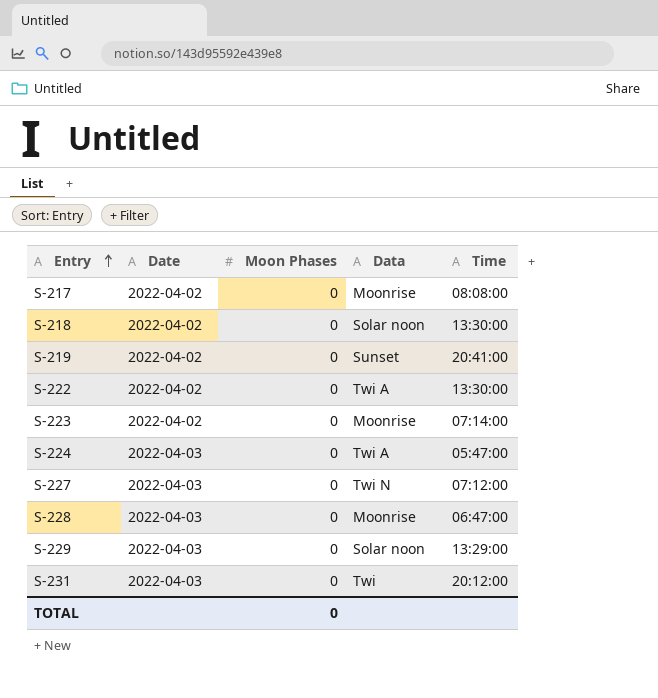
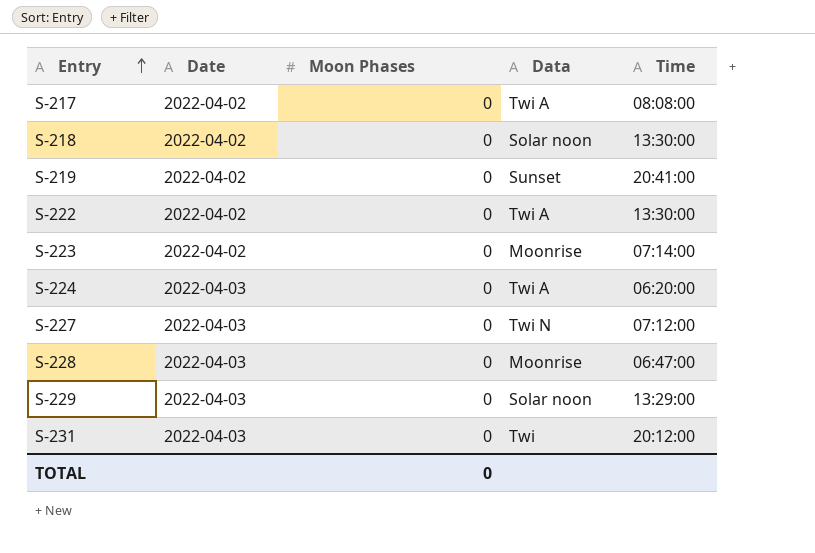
S-217 | Data: Moonrise -> Twi A
S-224 | Time: 05:47:00 -> 06:20:00

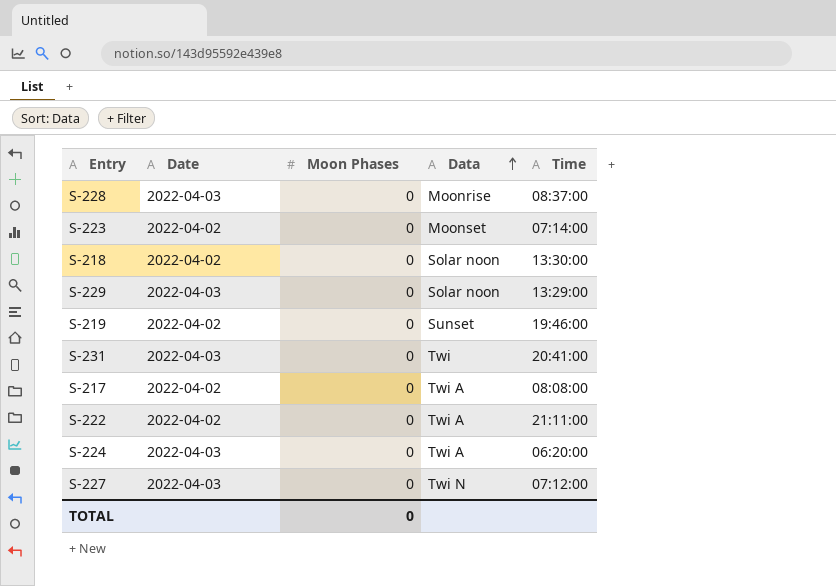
row order: Entry ascending -> Data ascending
S-228 | Time: 06:47:00 -> 08:37:00
S-223 | Data: Moonrise -> Moonset
S-219 | Time: 20:41:00 -> 19:46:00
S-231 | Time: 20:12:00 -> 20:41:00
S-222 | Time: 13:30:00 -> 21:11:00

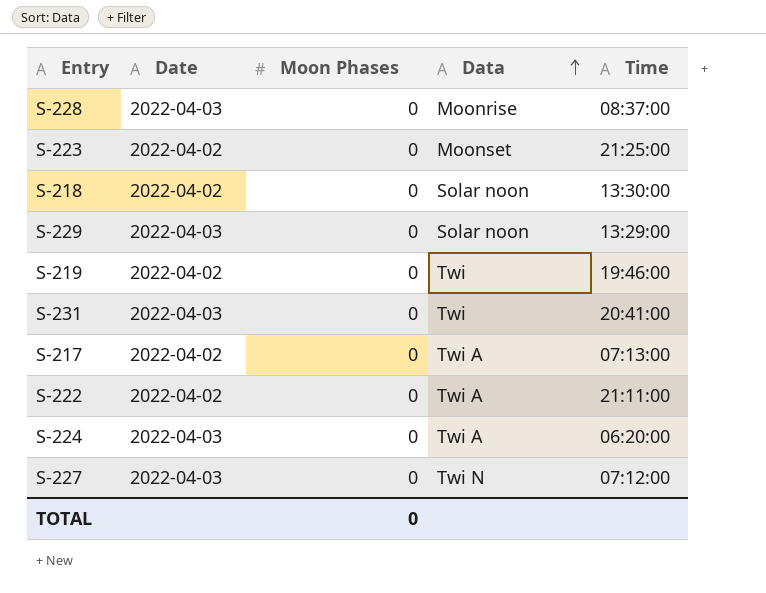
S-223 | Time: 07:14:00 -> 21:25:00
S-219 | Data: Sunset -> Twi
S-217 | Time: 08:08:00 -> 07:13:00

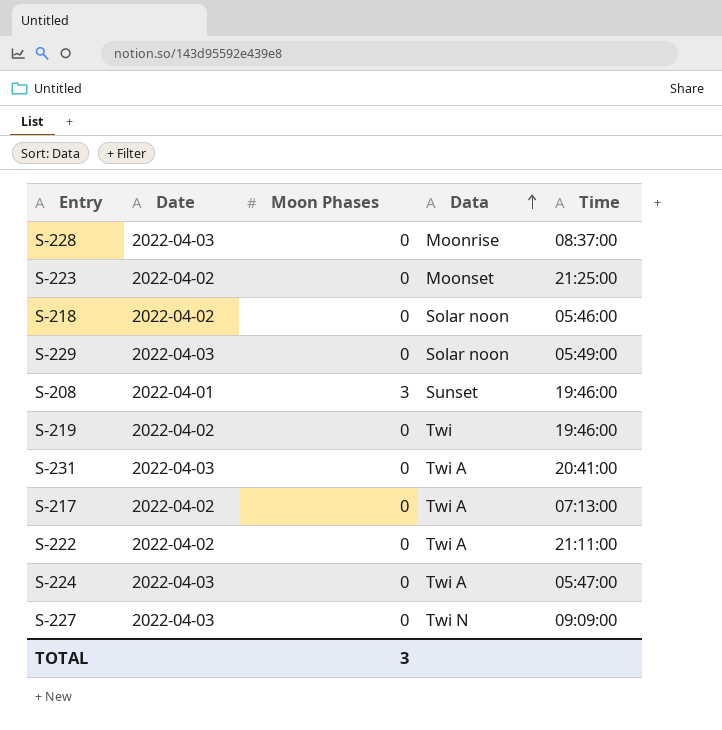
S-218 | Time: 13:30:00 -> 05:46:00
S-229 | Time: 13:29:00 -> 05:49:00
row S-208: none -> 2022-04-01 | 3 | Sunset | 19:46:00
S-231 | Data: Twi -> Twi A
S-224 | Time: 06:20:00 -> 05:47:00
S-227 | Time: 07:12:00 -> 09:09:00
TOTAL | Moon Phases: 0 -> 3

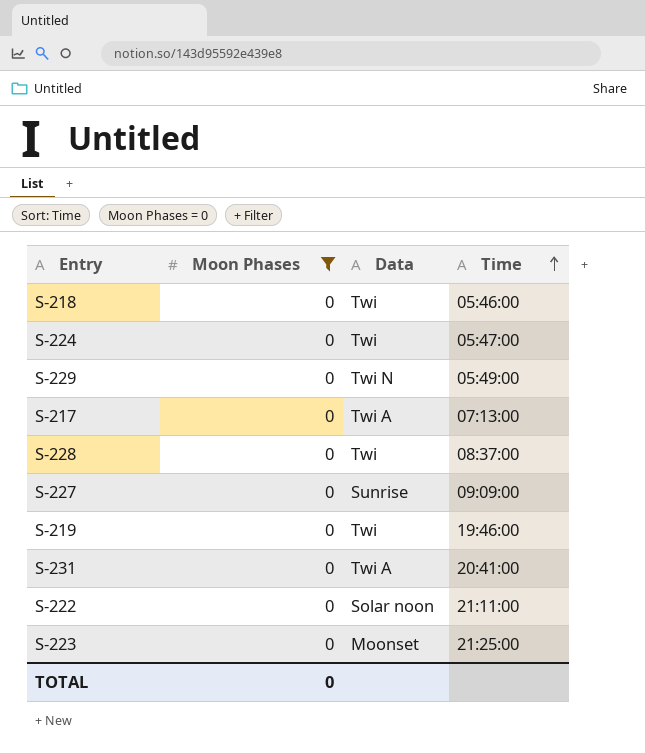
filter: none -> Moon Phases = 0
row order: Data ascending -> Time ascending
column Date | position: 2 -> none
S-218 | Data: Solar noon -> Twi
S-224 | Data: Twi A -> Twi
S-229 | Data: Solar noon -> Twi N
S-228 | Data: Moonrise -> Twi
S-227 | Data: Twi N -> Sunrise
S-222 | Data: Twi A -> Solar noon
TOTAL | Moon Phases: 3 -> 0

